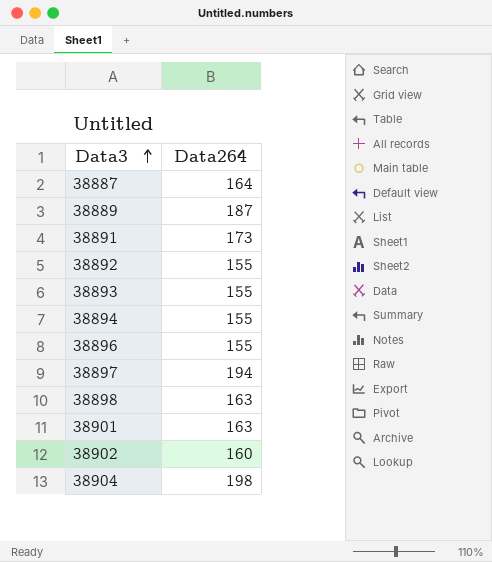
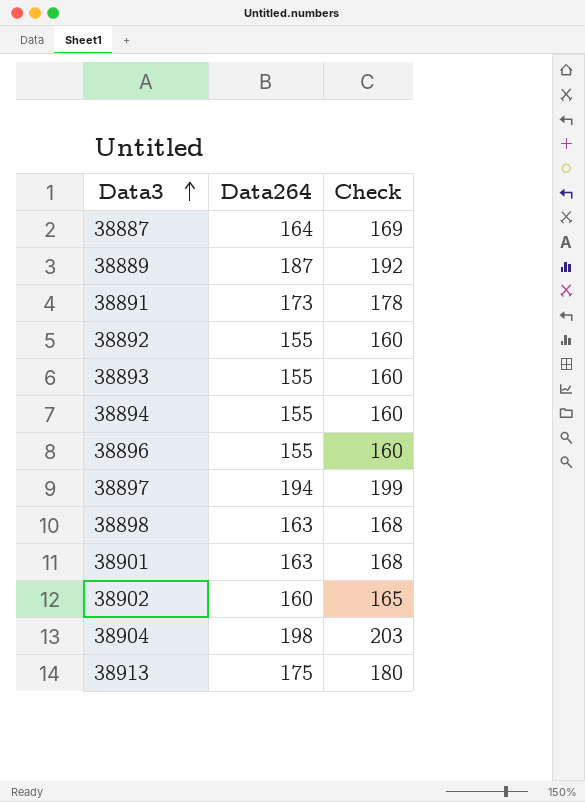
column Check | formula: none -> [Data264] + 5
row 38913: none -> 175 | 180

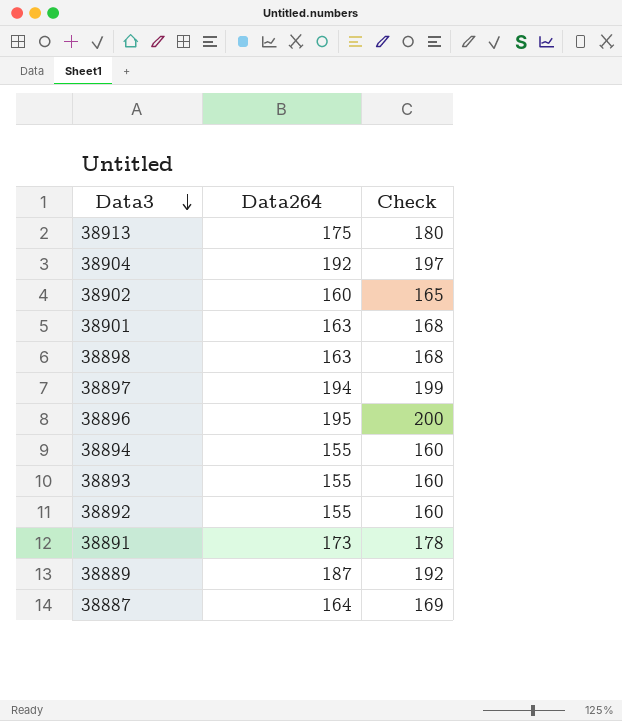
row order: Data3 ascending -> Data3 descending
38904 | Data264: 198 -> 192
38904 | Check: 203 -> 197
38896 | Data264: 155 -> 195
38896 | Check: 160 -> 200

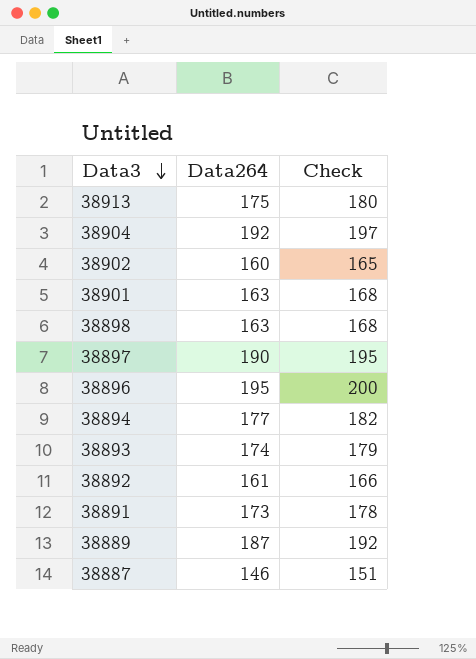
38897 | Data264: 194 -> 190
38897 | Check: 199 -> 195
38894 | Data264: 155 -> 177
38894 | Check: 160 -> 182
38893 | Data264: 155 -> 174
38893 | Check: 160 -> 179
38892 | Data264: 155 -> 161
38892 | Check: 160 -> 166
38887 | Data264: 164 -> 146
38887 | Check: 169 -> 151

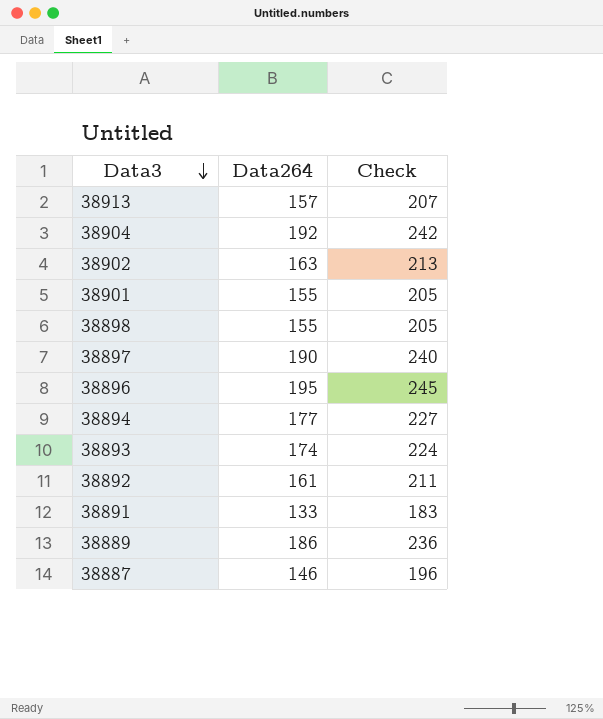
column Check | formula: [Data264] + 5 -> [Data264] + 50
38913 | Data264: 175 -> 157
38902 | Data264: 160 -> 163
38901 | Data264: 163 -> 155
38898 | Data264: 163 -> 155
38891 | Data264: 173 -> 133
38889 | Data264: 187 -> 186

